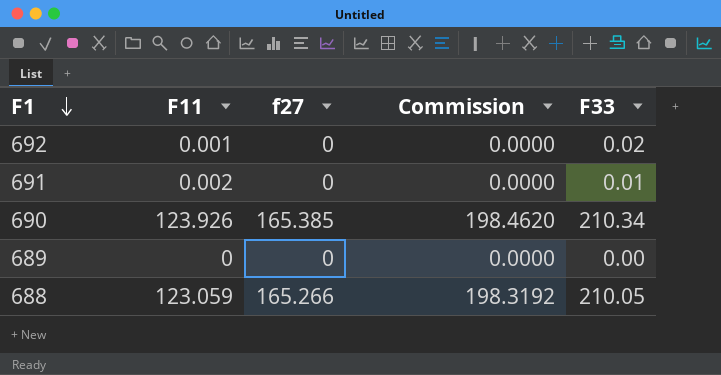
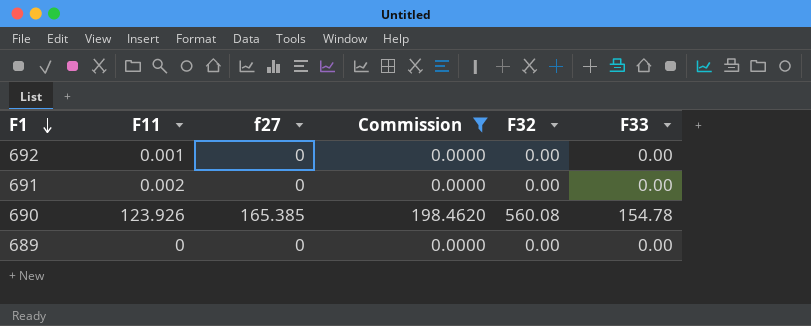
filter: none -> Commission != 198.3192
column F32 | position: none -> 5
692 | F33: 0.02 -> 0.00
691 | F33: 0.01 -> 0.00
690 | F33: 210.34 -> 154.78

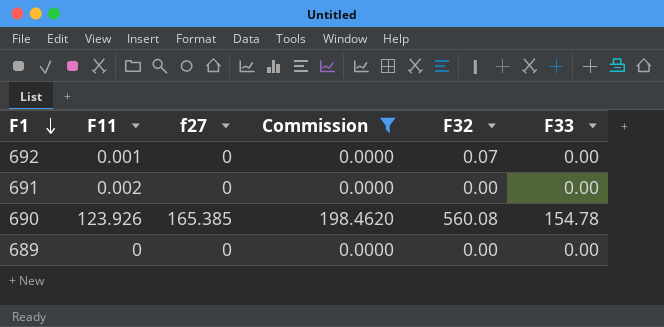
692 | F32: 0.00 -> 0.07

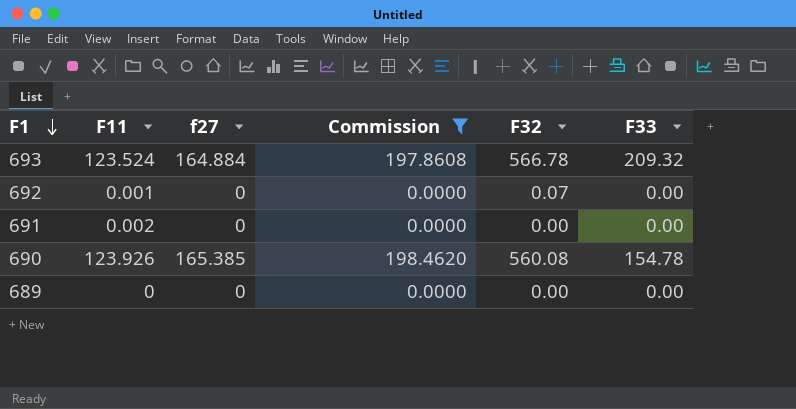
row 693: none -> 123.524 | 164.884 | 197.8608 | 566.78 | 209.32

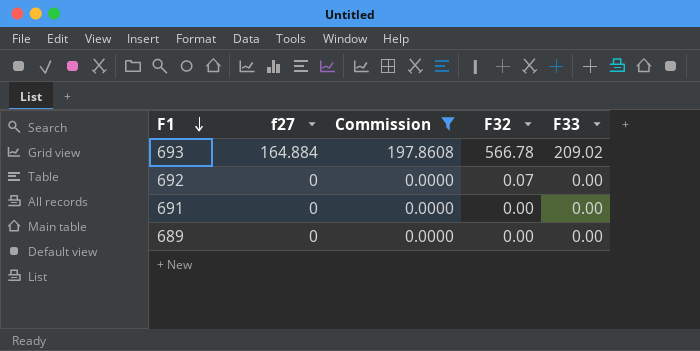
column F11 | position: 2 -> none
row 690: 123.926 | 165.385 | 198.4620 | 560.08 | 154.78 -> none
693 | F33: 209.32 -> 209.02

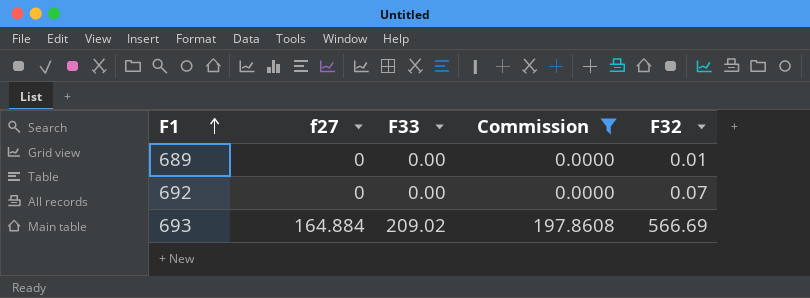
row order: F1 descending -> F1 ascending
column F33 | position: 5 -> 3
row 691: 0 | 0.0000 | 0.00 | 0.00 -> none
689 | F32: 0.00 -> 0.01
693 | F32: 566.78 -> 566.69

